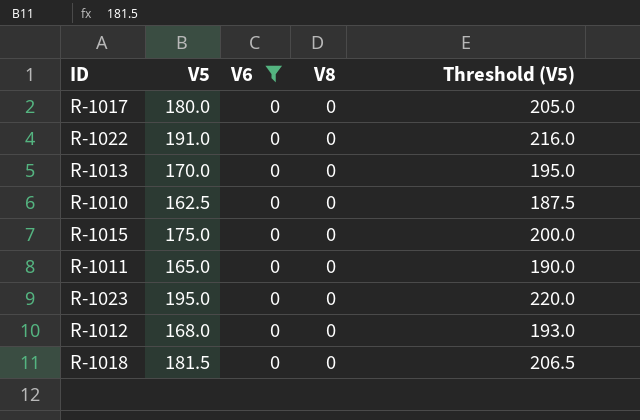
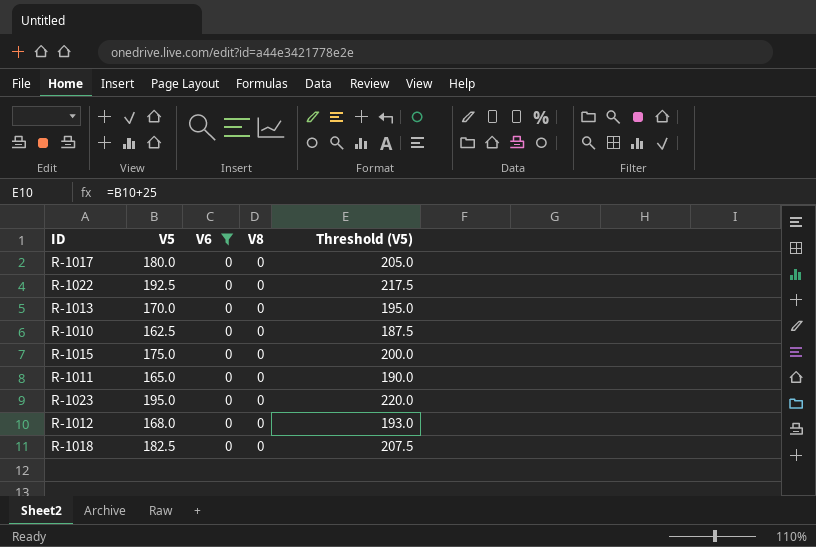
R-1022 | V5: 191.0 -> 192.5
R-1022 | Threshold (V5): 216.0 -> 217.5
R-1018 | V5: 181.5 -> 182.5
R-1018 | Threshold (V5): 206.5 -> 207.5

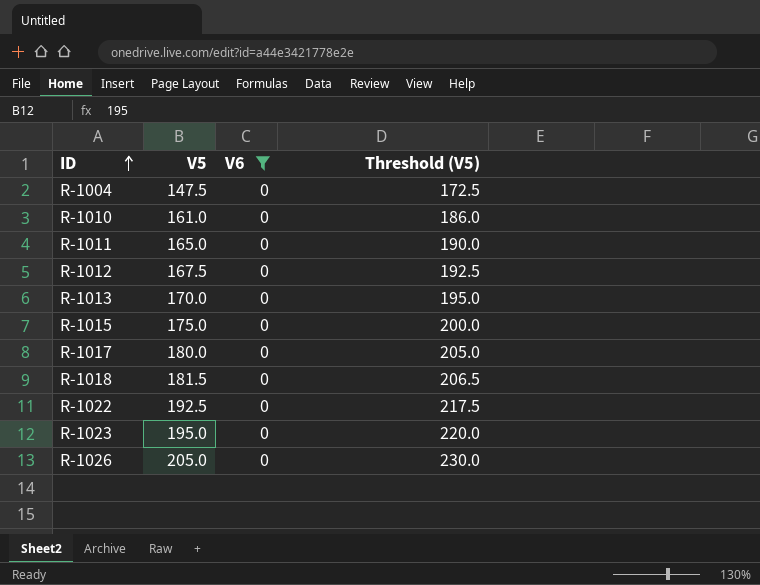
row order: none -> ID ascending
column V8 | position: 4 -> none
row R-1004: none -> 147.5 | 0 | 172.5
R-1010 | V5: 162.5 -> 161.0
R-1010 | Threshold (V5): 187.5 -> 186.0
R-1012 | V5: 168.0 -> 167.5
R-1012 | Threshold (V5): 193.0 -> 192.5
R-1018 | V5: 182.5 -> 181.5
R-1018 | Threshold (V5): 207.5 -> 206.5
row R-1026: none -> 205.0 | 0 | 230.0

